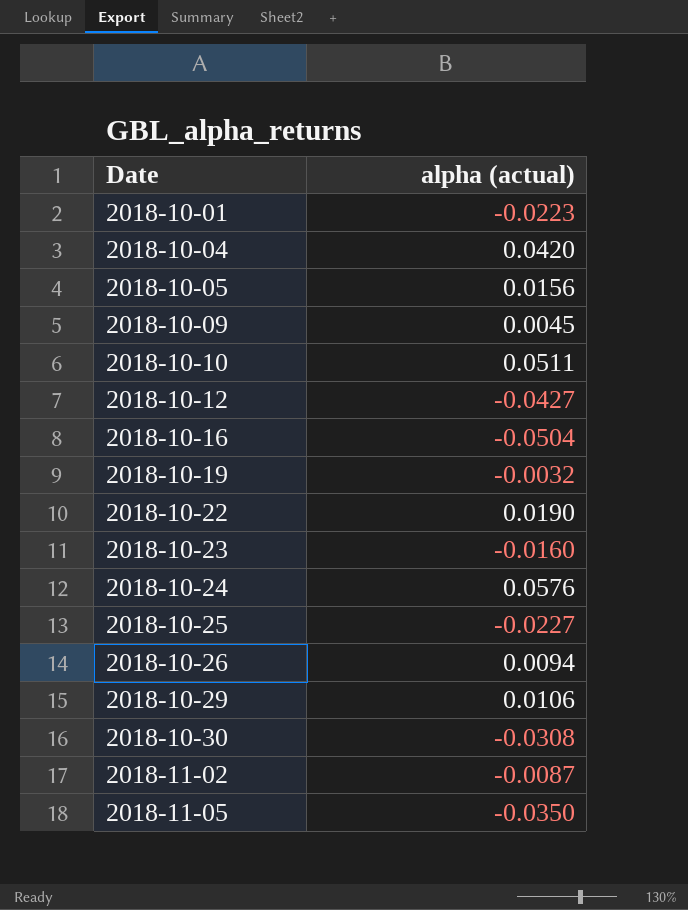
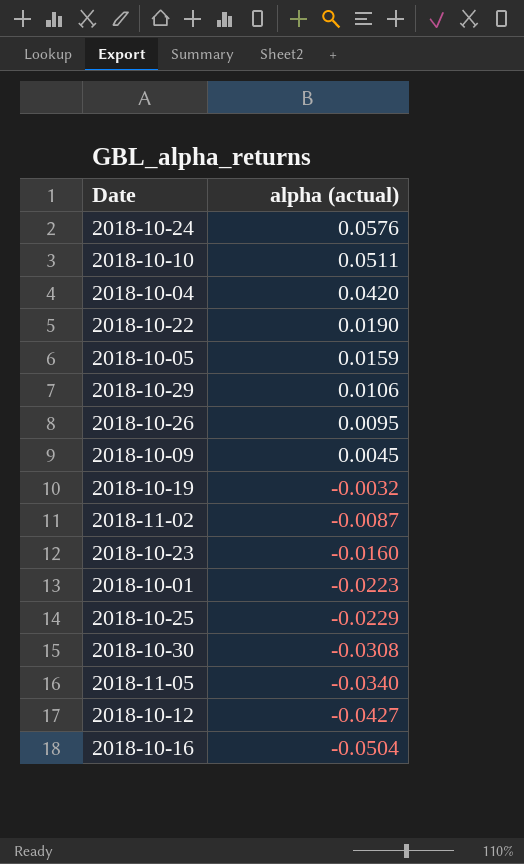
row order: Date ascending -> alpha (actual) descending
2018-10-05 | alpha (actual): 0.0156 -> 0.0159
2018-10-26 | alpha (actual): 0.0094 -> 0.0095
2018-10-25 | alpha (actual): -0.0227 -> -0.0229
2018-11-05 | alpha (actual): -0.0350 -> -0.0340

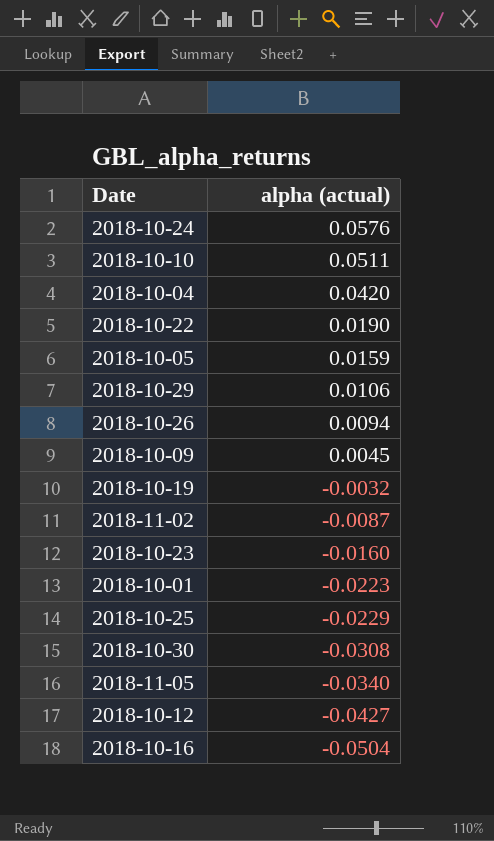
2018-10-26 | alpha (actual): 0.0095 -> 0.0094

